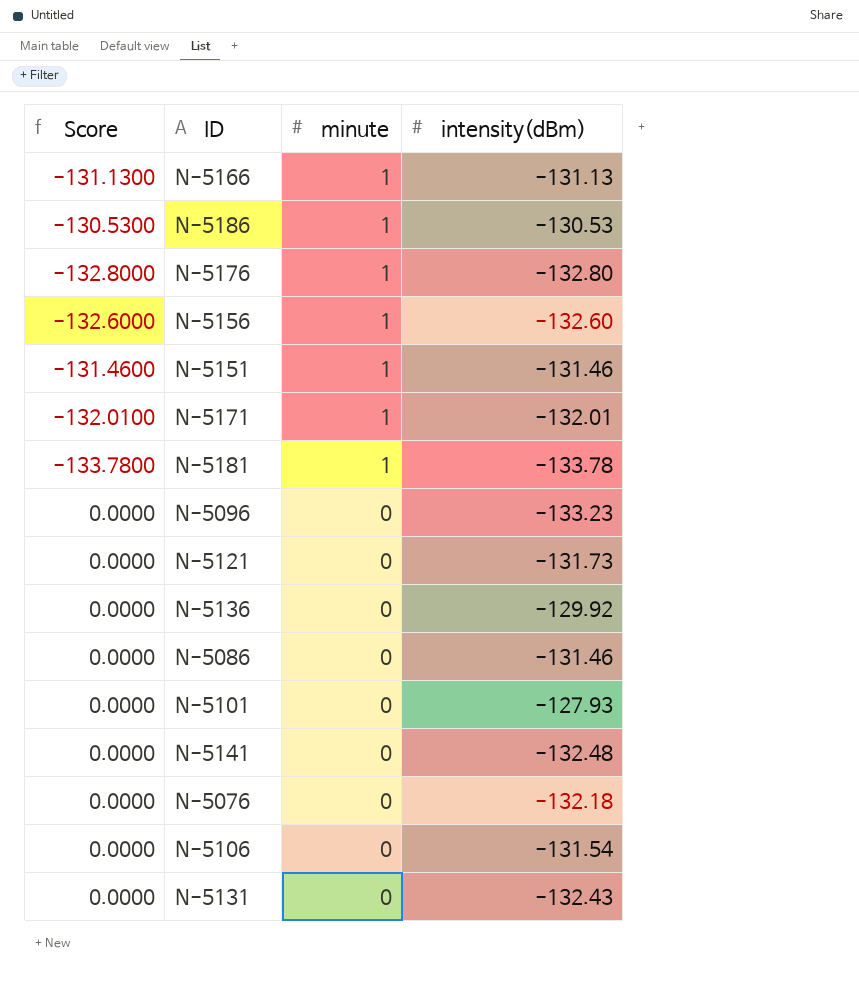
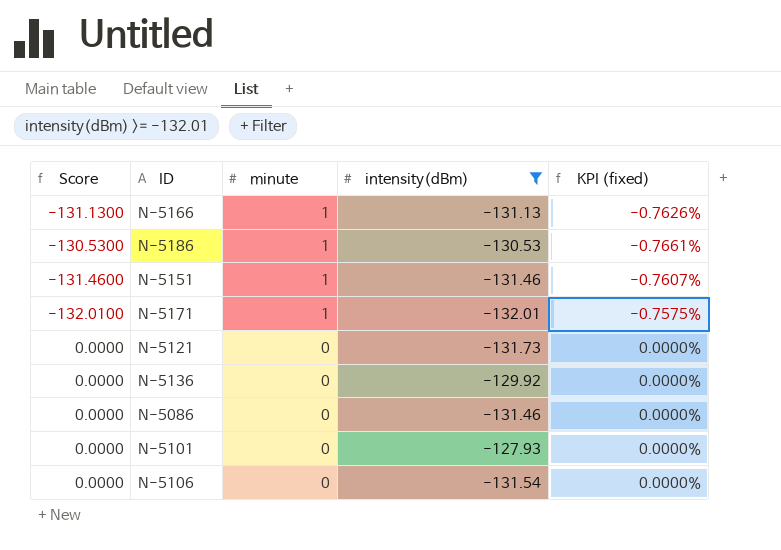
filter: none -> intensity(dBm) >= -132.01
column KPI (fixed) | formula: none -> [minute] / [intensity(dBm)]

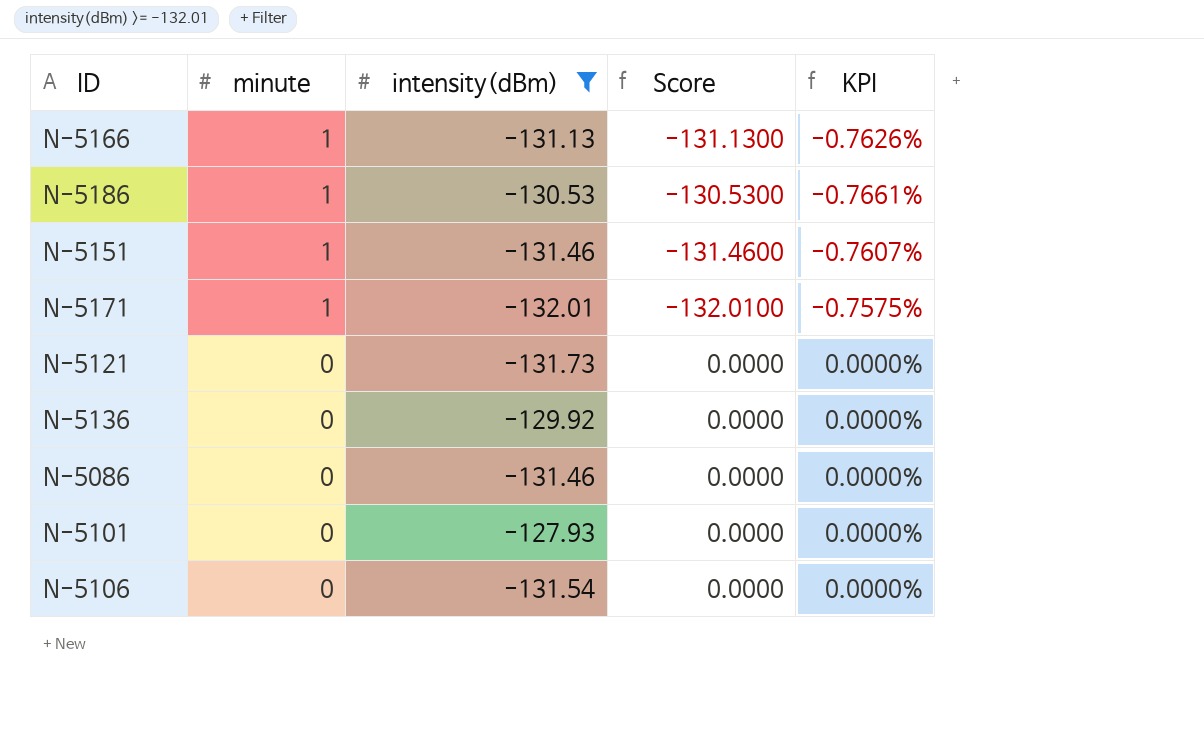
column Score | position: 1 -> 4
column name: KPI (fixed) -> KPI

